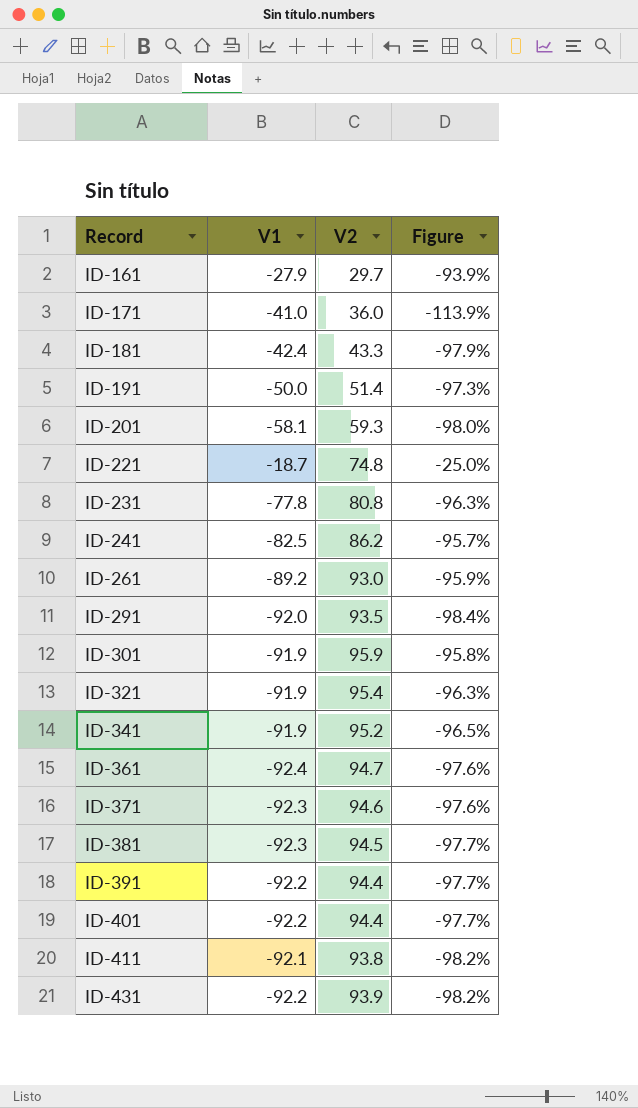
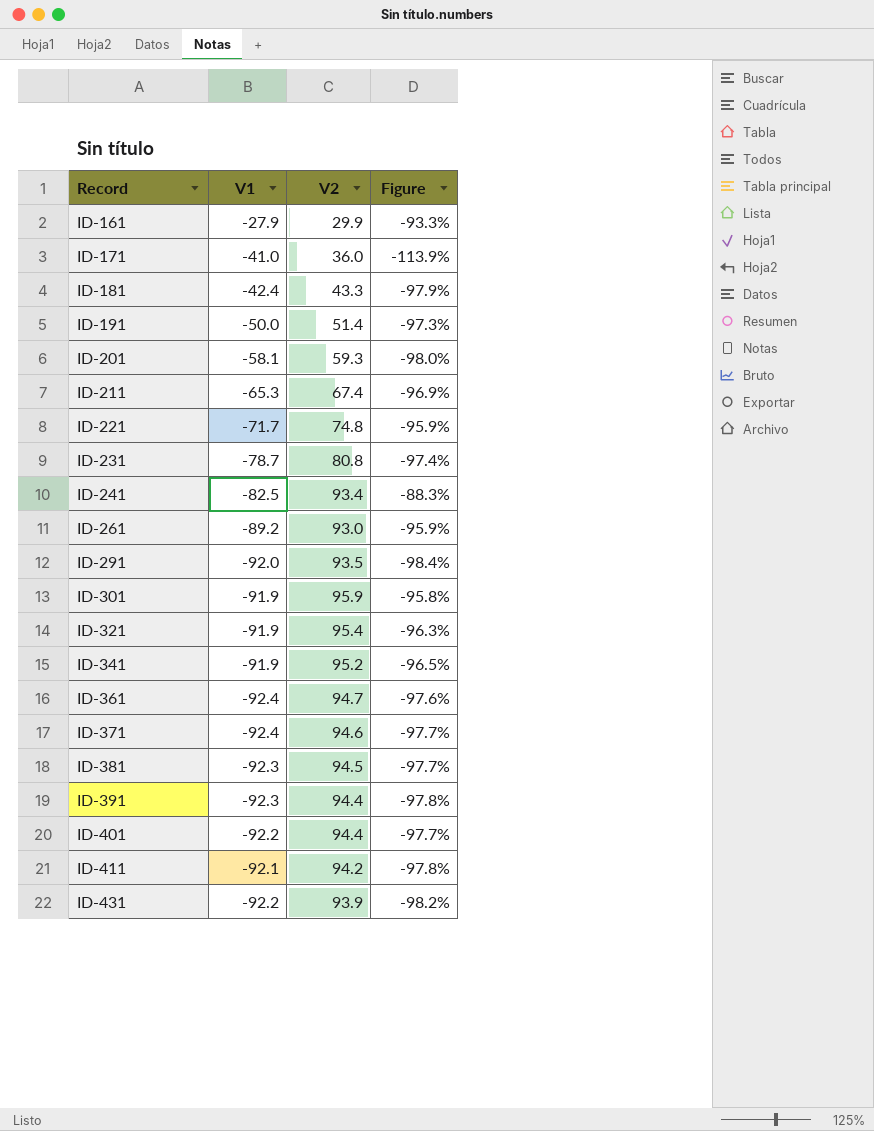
ID-161 | V2: 29.7 -> 29.9
ID-161 | Figure: -93.9% -> -93.3%
row ID-211: none -> -65.3 | 67.4 | -96.9%
ID-221 | V1: -18.7 -> -71.7
ID-221 | Figure: -25.0% -> -95.9%
ID-231 | V1: -77.8 -> -78.7
ID-231 | Figure: -96.3% -> -97.4%
ID-241 | V2: 86.2 -> 93.4
ID-241 | Figure: -95.7% -> -88.3%
ID-371 | V1: -92.3 -> -92.4
ID-371 | Figure: -97.6% -> -97.7%
ID-391 | V1: -92.2 -> -92.3
ID-391 | Figure: -97.7% -> -97.8%
ID-411 | V2: 93.8 -> 94.2
ID-411 | Figure: -98.2% -> -97.8%

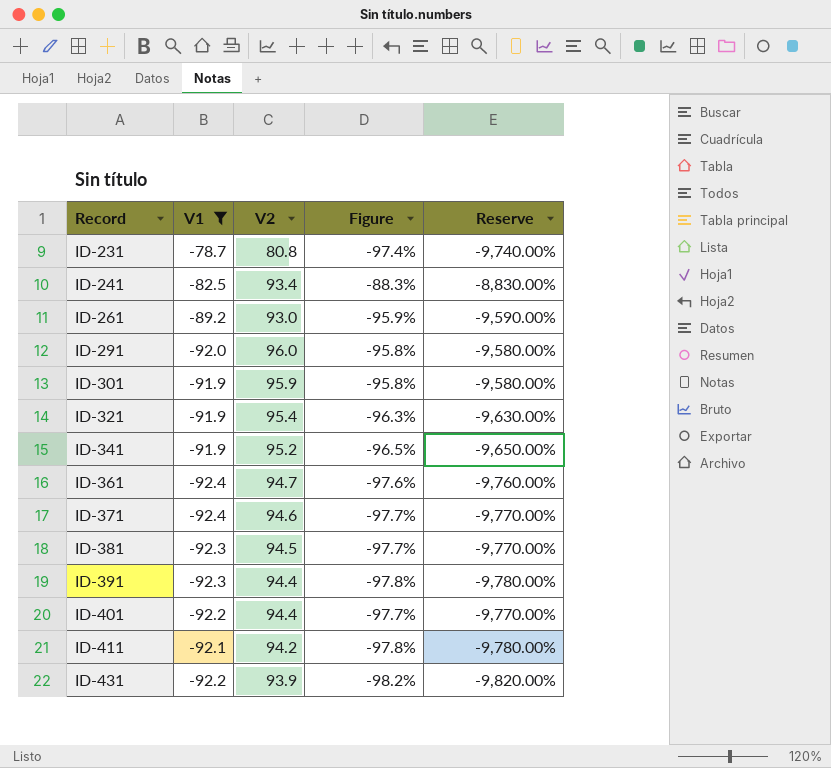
filter: none -> V1 <= -78.7
column Reserve | formula: none -> [Figure] * 100
ID-291 | V2: 93.5 -> 96.0
ID-291 | Figure: -98.4% -> -95.8%

